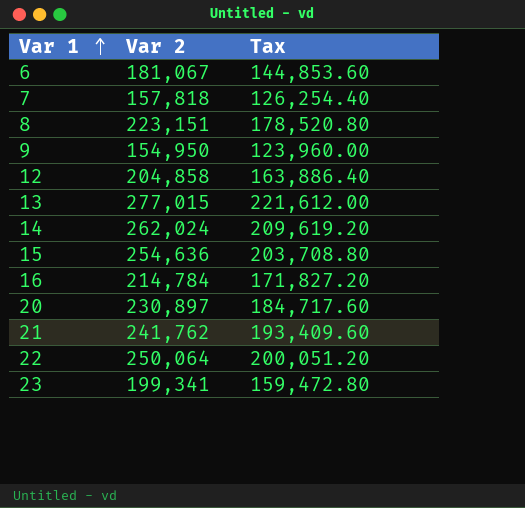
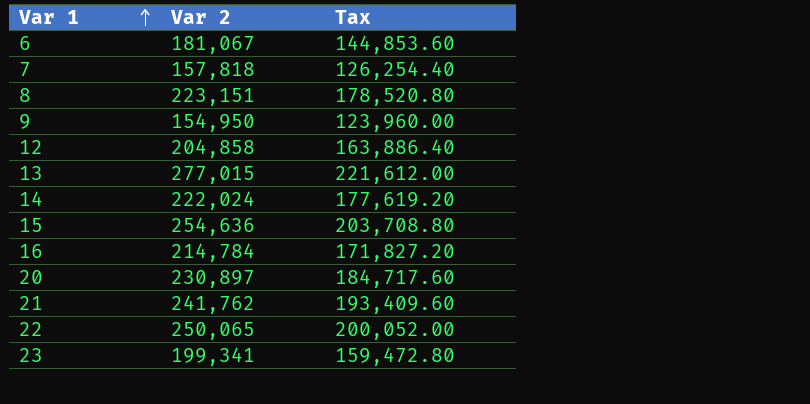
14 | Var 2: 262,024 -> 222,024
14 | Tax: 209,619.20 -> 177,619.20
22 | Var 2: 250,064 -> 250,065
22 | Tax: 200,051.20 -> 200,052.00

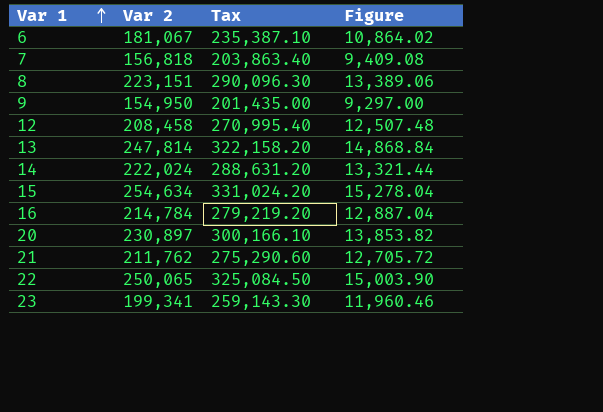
column Tax | formula: [Var 2] * 0.8 -> [Var 2] * 1.3
column Figure | formula: none -> [Var 2] * 0.06
7 | Var 2: 157,818 -> 156,818
12 | Var 2: 204,858 -> 208,458
13 | Var 2: 277,015 -> 247,814
15 | Var 2: 254,636 -> 254,634
21 | Var 2: 241,762 -> 211,762

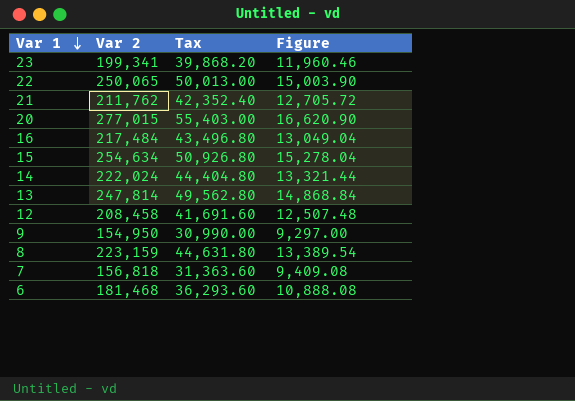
row order: Var 1 ascending -> Var 1 descending
column Tax | formula: [Var 2] * 1.3 -> [Var 2] * 0.2
20 | Var 2: 230,897 -> 277,015
20 | Figure: 13,853.82 -> 16,620.90
16 | Var 2: 214,784 -> 217,484
16 | Figure: 12,887.04 -> 13,049.04
8 | Var 2: 223,151 -> 223,159
8 | Figure: 13,389.06 -> 13,389.54
6 | Var 2: 181,067 -> 181,468
6 | Figure: 10,864.02 -> 10,888.08

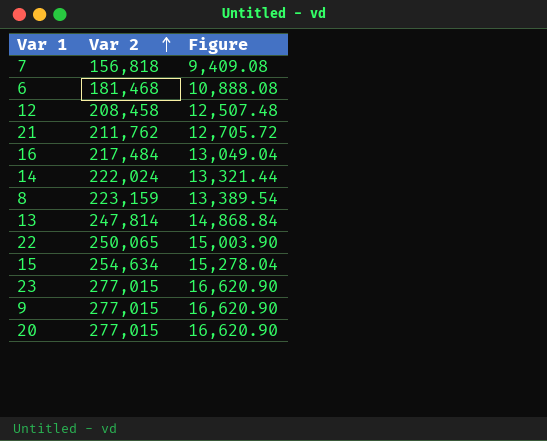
row order: Var 1 descending -> Var 2 ascending
column Tax | formula: [Var 2] * 0.2 -> none
23 | Var 2: 199,341 -> 277,015
23 | Figure: 11,960.46 -> 16,620.90
9 | Var 2: 154,950 -> 277,015
9 | Figure: 9,297.00 -> 16,620.90

